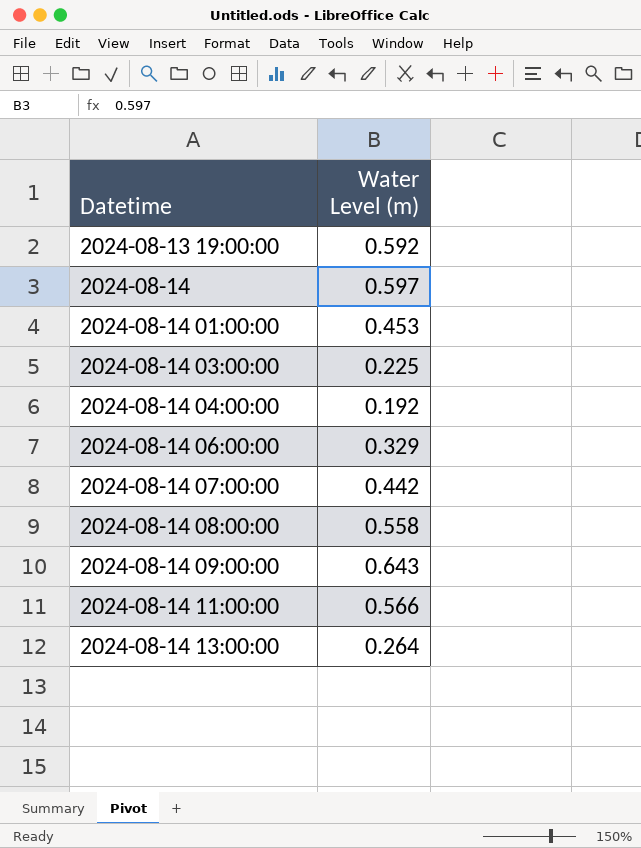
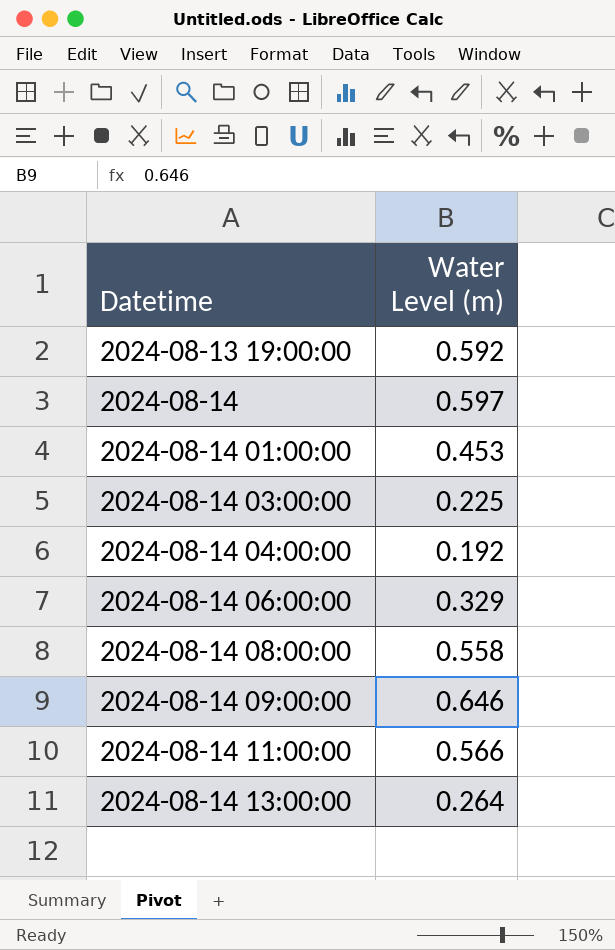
row 2024-08-14 07:00:00: 0.442 -> none
2024-08-14 09:00:00 | Water Level (m): 0.643 -> 0.646

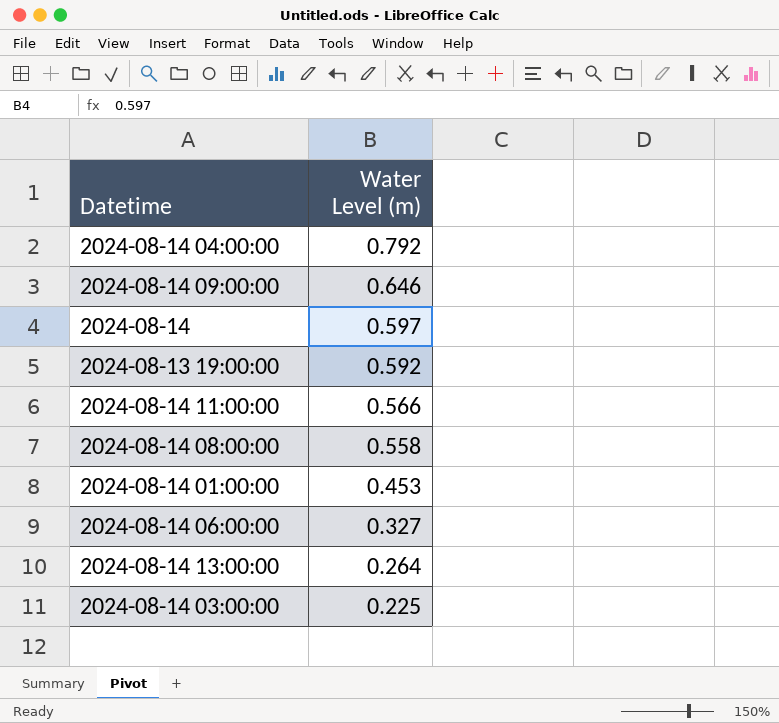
row order: Datetime ascending -> Water Level (m) descending
2024-08-14 04:00:00 | Water Level (m): 0.192 -> 0.792
2024-08-14 06:00:00 | Water Level (m): 0.329 -> 0.327

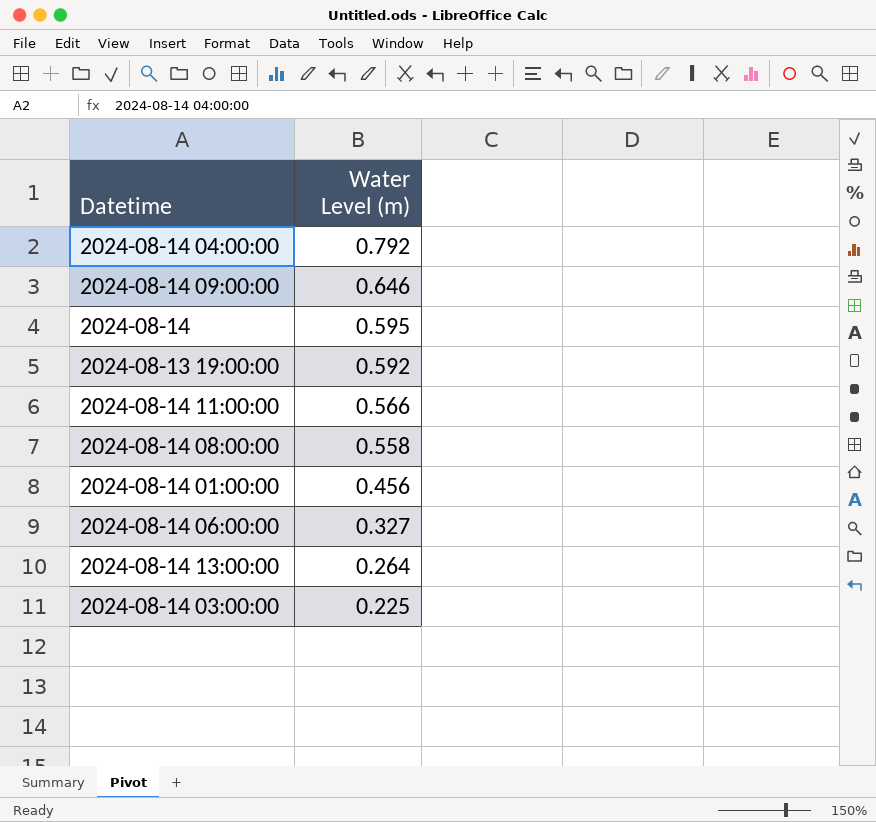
2024-08-14 | Water Level (m): 0.597 -> 0.595
2024-08-14 01:00:00 | Water Level (m): 0.453 -> 0.456

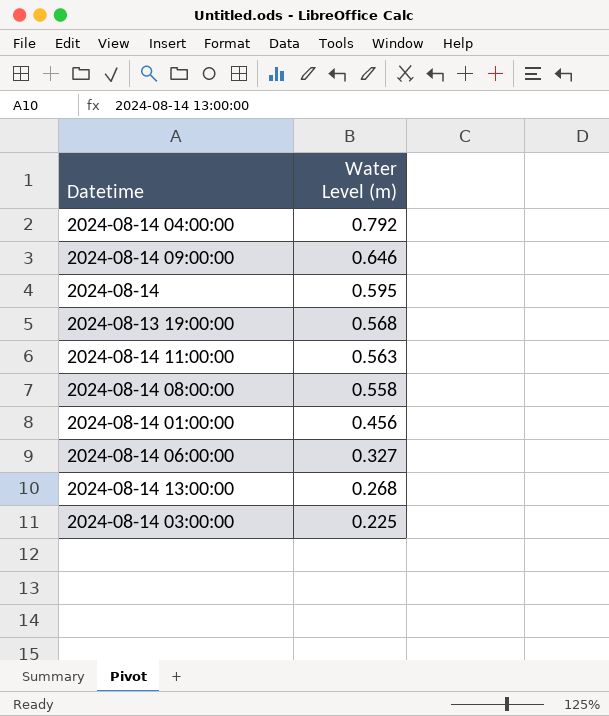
2024-08-13 19:00:00 | Water Level (m): 0.592 -> 0.568
2024-08-14 11:00:00 | Water Level (m): 0.566 -> 0.563
2024-08-14 13:00:00 | Water Level (m): 0.264 -> 0.268

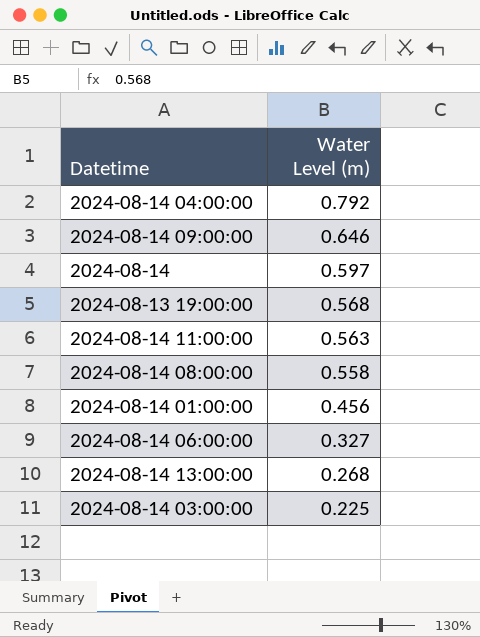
2024-08-14 | Water Level (m): 0.595 -> 0.597

